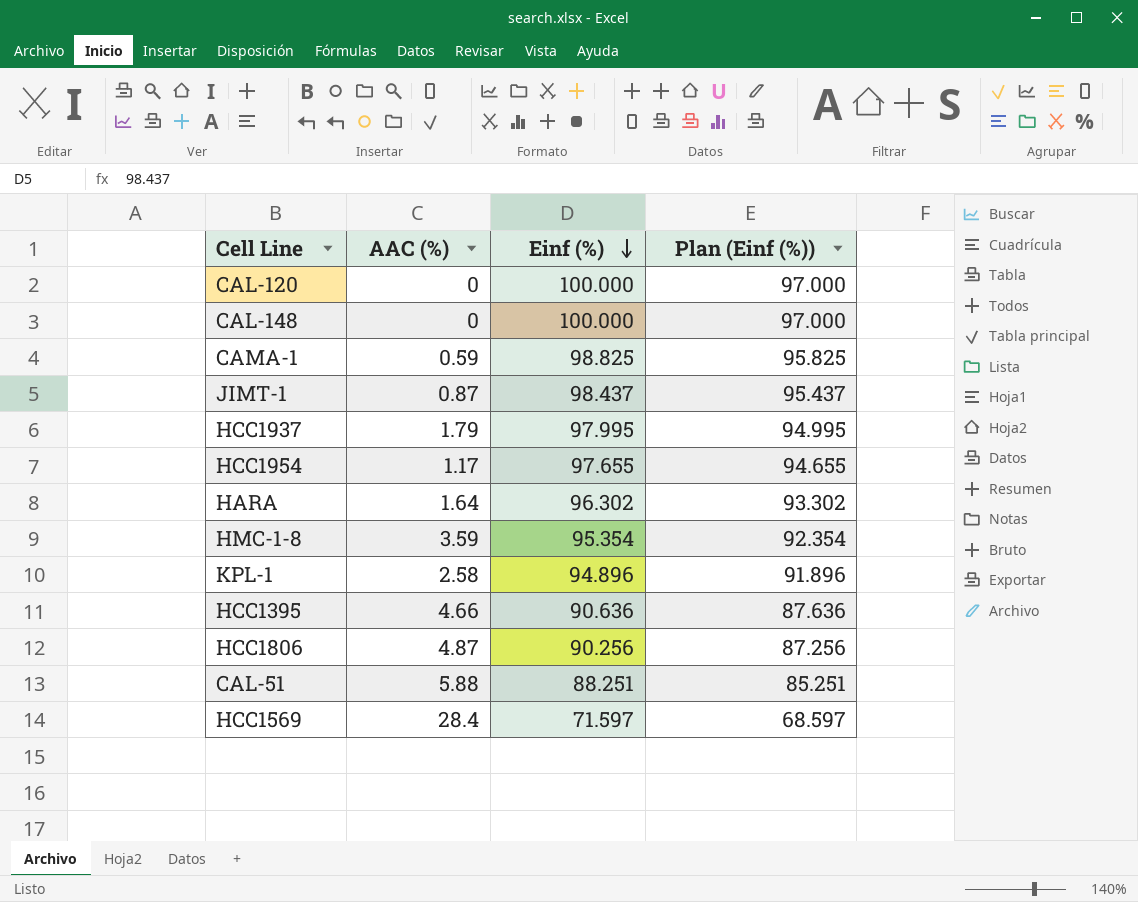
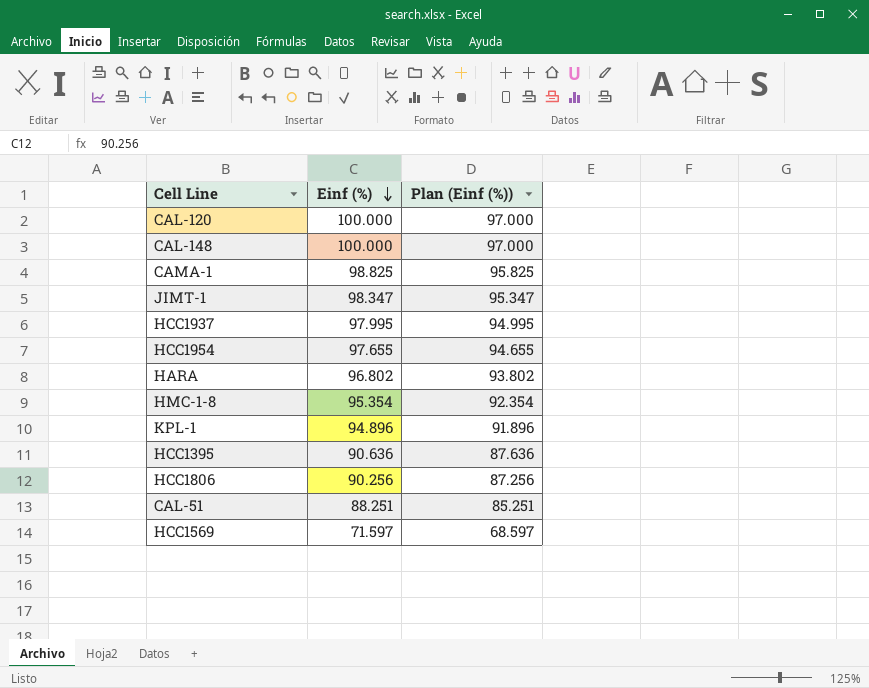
column AAC (%) | position: 2 -> none
JIMT-1 | Einf (%): 98.437 -> 98.347
JIMT-1 | Plan (Einf (%)): 95.437 -> 95.347
HARA | Einf (%): 96.302 -> 96.802
HARA | Plan (Einf (%)): 93.302 -> 93.802

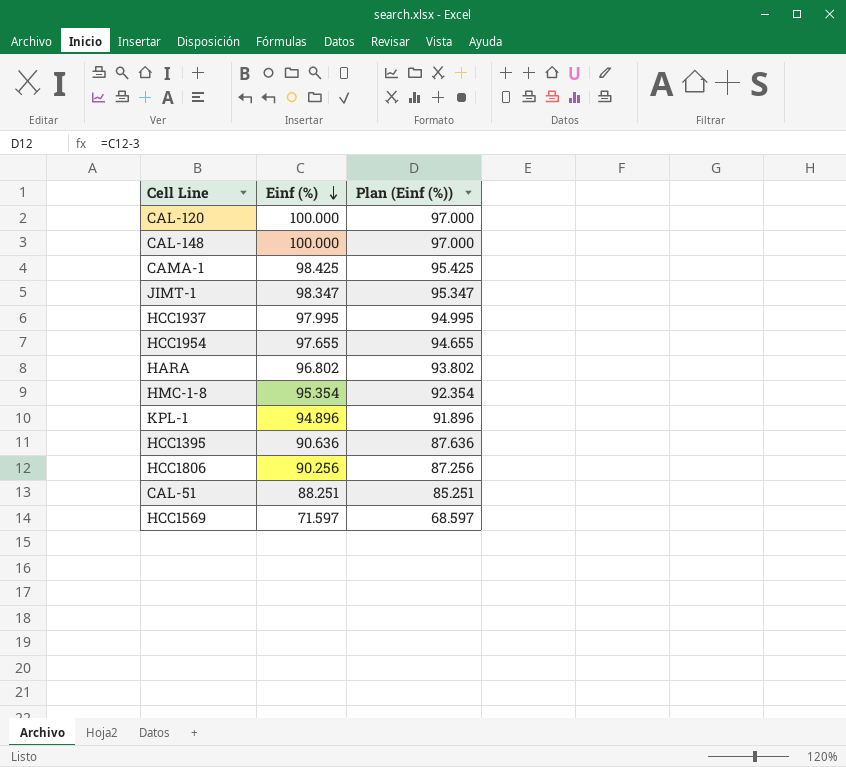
CAMA-1 | Einf (%): 98.825 -> 98.425
CAMA-1 | Plan (Einf (%)): 95.825 -> 95.425

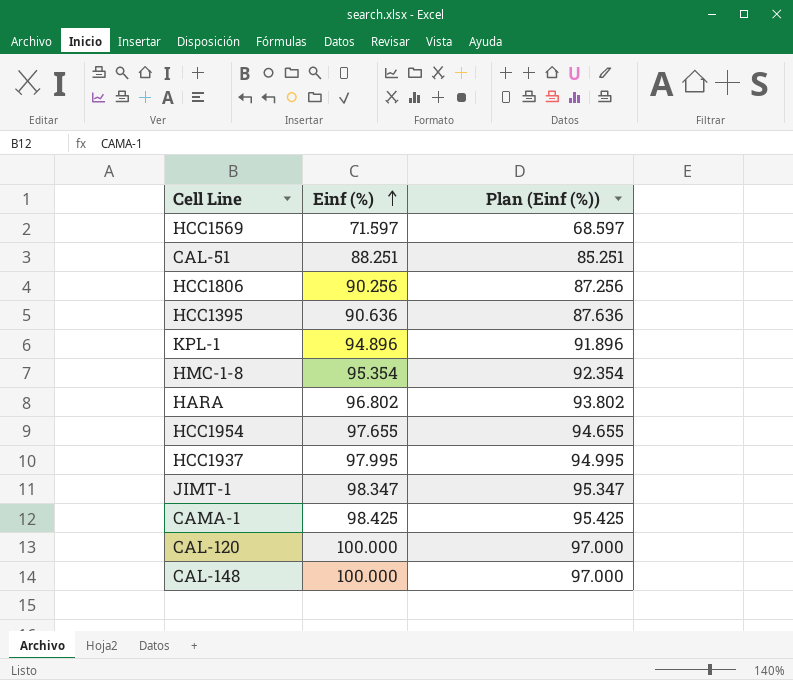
row order: Einf (%) descending -> Einf (%) ascending

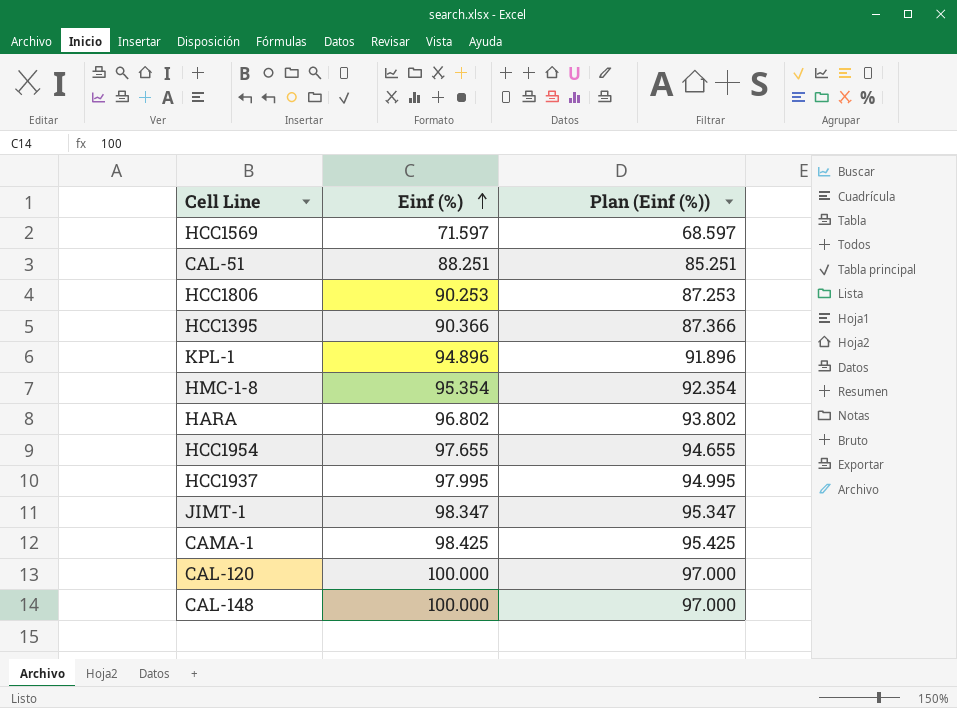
HCC1806 | Einf (%): 90.256 -> 90.253
HCC1806 | Plan (Einf (%)): 87.256 -> 87.253
HCC1395 | Einf (%): 90.636 -> 90.366
HCC1395 | Plan (Einf (%)): 87.636 -> 87.366

